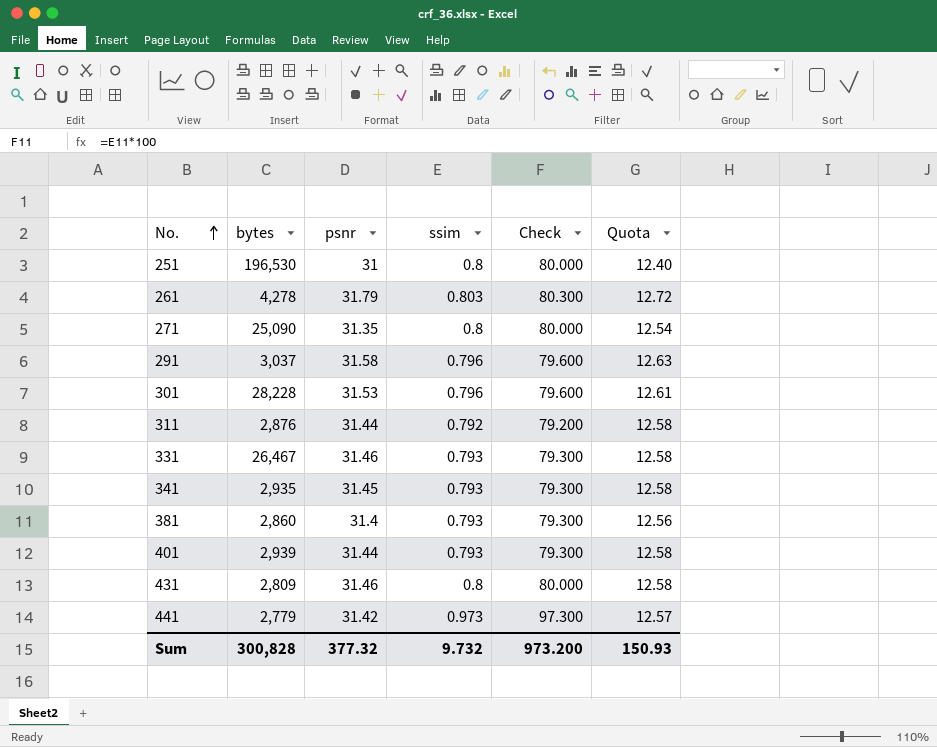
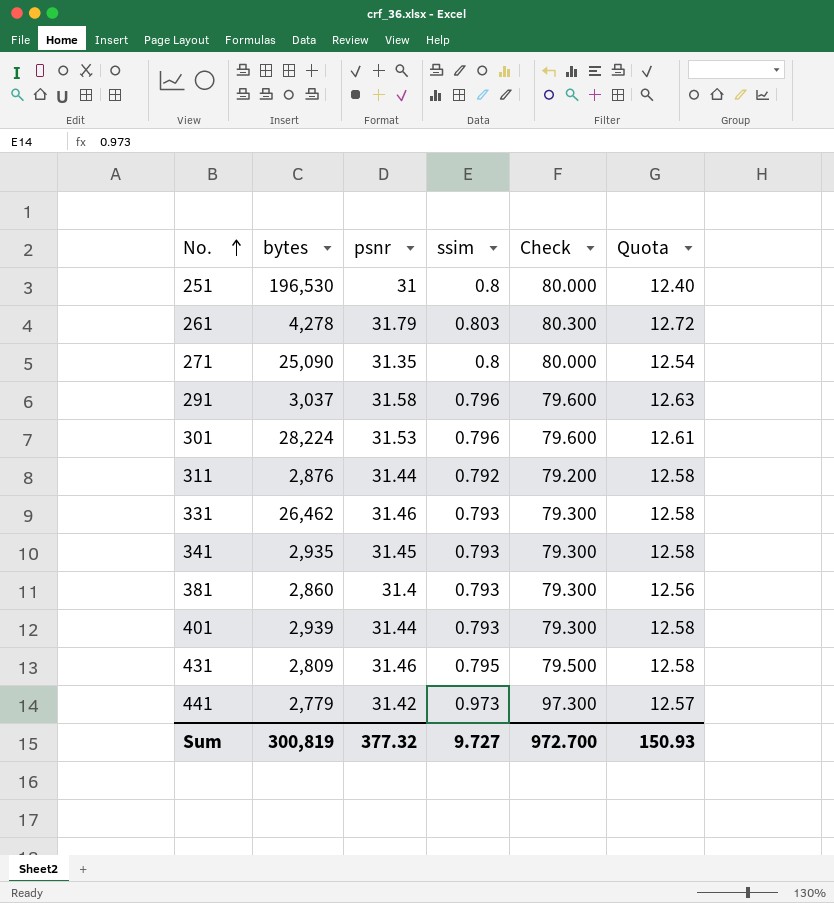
301 | bytes: 28,228 -> 28,224
331 | bytes: 26,467 -> 26,462
431 | ssim: 0.8 -> 0.795
431 | Check: 80.000 -> 79.500
Sum | bytes: 300,828 -> 300,819
Sum | ssim: 9.732 -> 9.727
Sum | Check: 973.200 -> 972.700

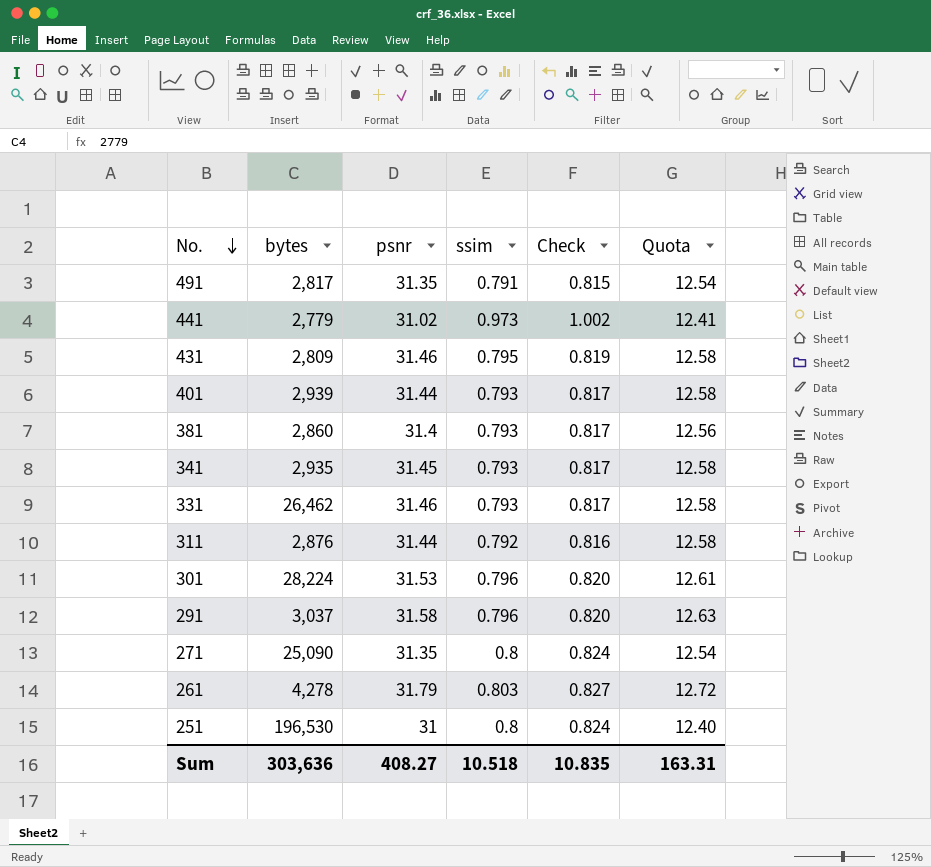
row order: No. ascending -> No. descending
column Check | formula: [ssim] * 100 -> [ssim] * 1.03
row 491: none -> 2,817 | 31.35 | 0.791 | 0.815 | 12.54
441 | psnr: 31.42 -> 31.02
441 | Quota: 12.57 -> 12.41
Sum | bytes: 300,819 -> 303,636
Sum | psnr: 377.32 -> 408.27
Sum | ssim: 9.727 -> 10.518
Sum | Check: 972.700 -> 10.835
Sum | Quota: 150.93 -> 163.31

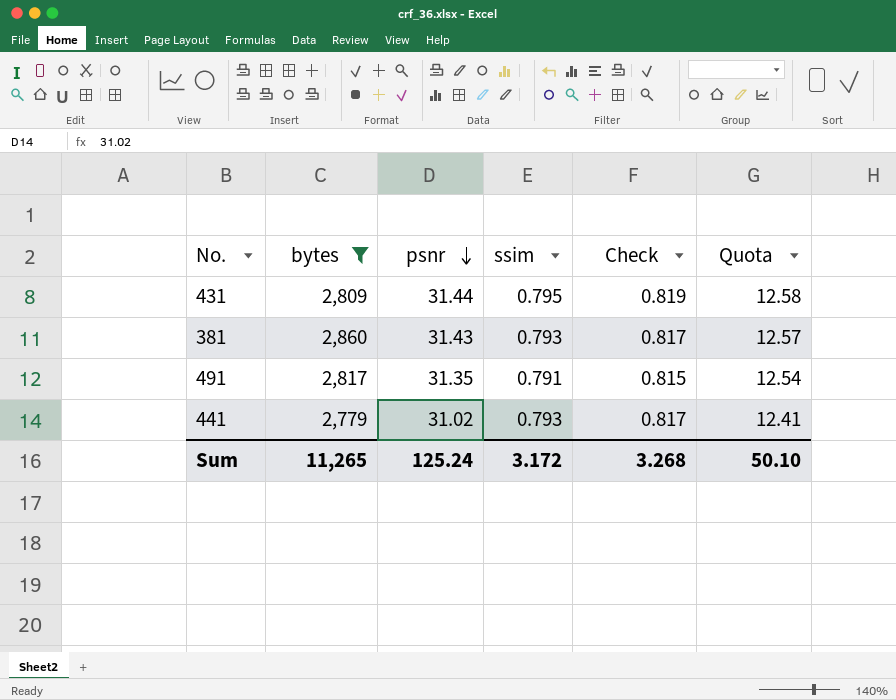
filter: none -> bytes <= 2,860
row order: No. descending -> psnr descending
431 | psnr: 31.46 -> 31.44
381 | psnr: 31.4 -> 31.43
381 | Quota: 12.56 -> 12.57
441 | ssim: 0.973 -> 0.793
441 | Check: 1.002 -> 0.817
Sum | bytes: 303,636 -> 11,265
Sum | psnr: 408.27 -> 125.24
Sum | ssim: 10.518 -> 3.172
Sum | Check: 10.835 -> 3.268
Sum | Quota: 163.31 -> 50.10

